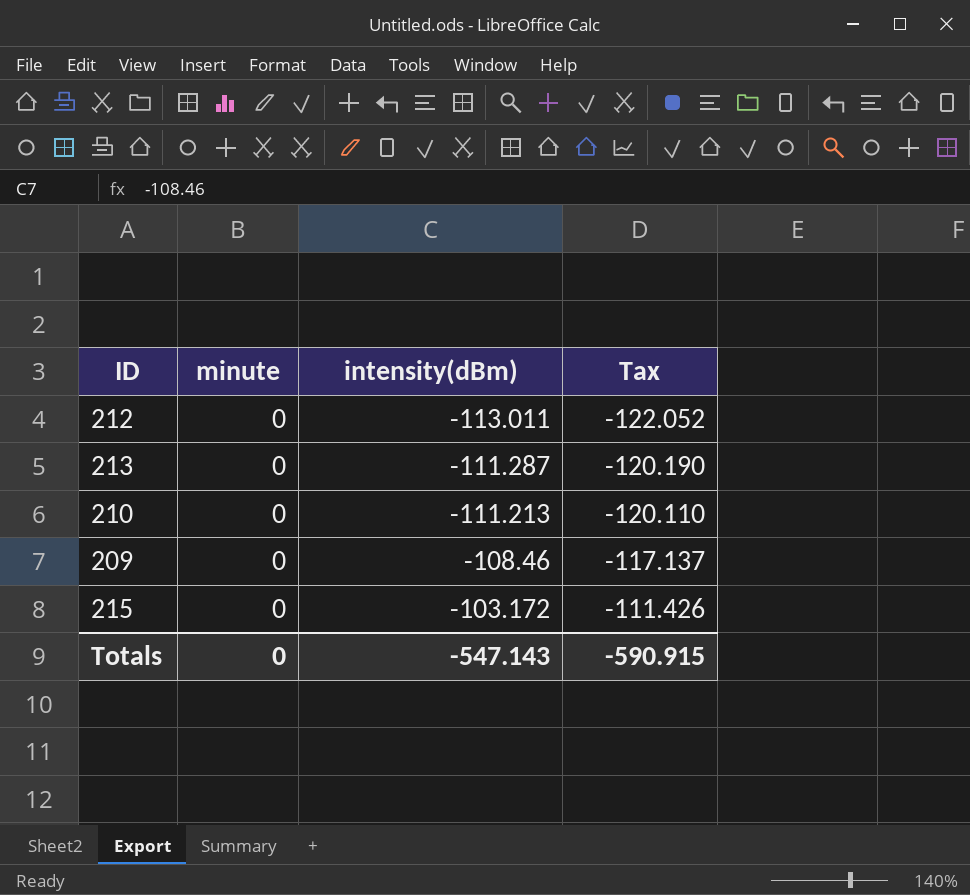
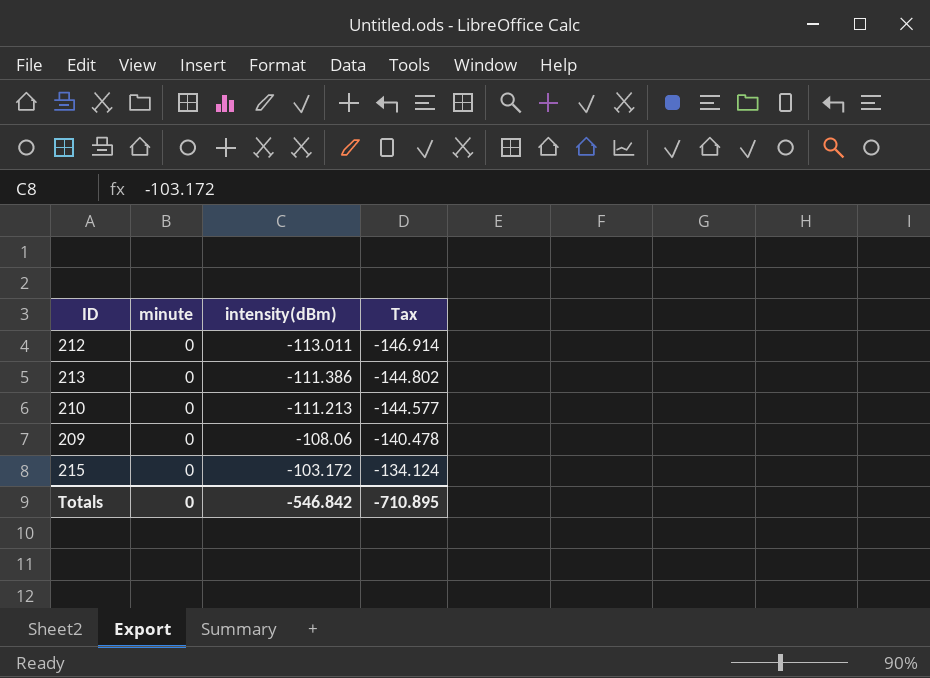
column Tax | formula: [intensity(dBm)] * 1.08 -> [intensity(dBm)] * 1.3
213 | intensity(dBm): -111.287 -> -111.386
209 | intensity(dBm): -108.46 -> -108.06
Totals | intensity(dBm): -547.143 -> -546.842
Totals | Tax: -590.915 -> -710.895

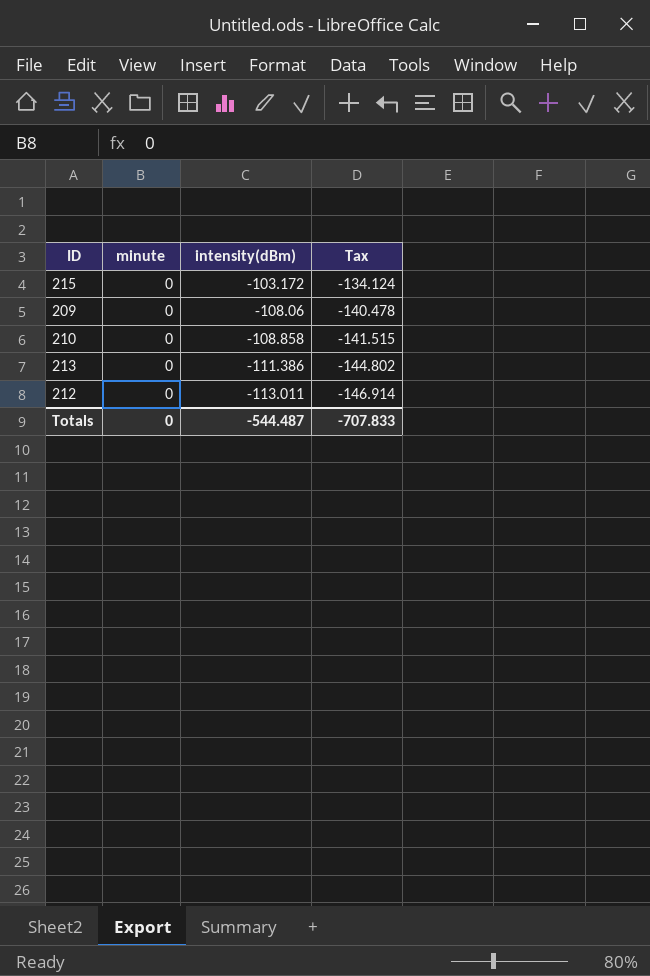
row order: intensity(dBm) ascending -> intensity(dBm) descending
210 | intensity(dBm): -111.213 -> -108.858
210 | Tax: -144.577 -> -141.515
Totals | intensity(dBm): -546.842 -> -544.487
Totals | Tax: -710.895 -> -707.833

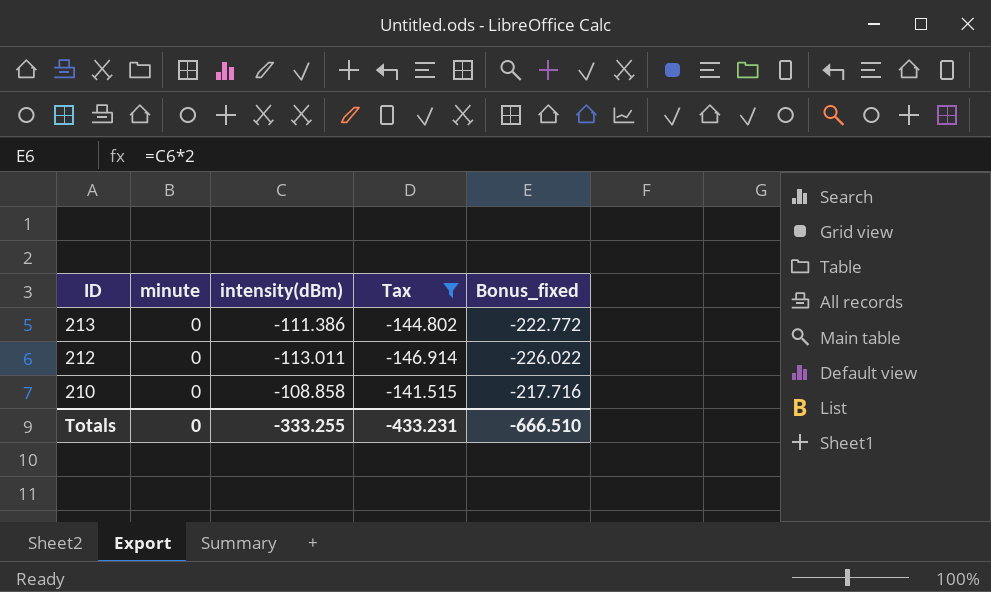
filter: none -> Tax <= -141.515
row order: intensity(dBm) descending -> ID descending
column Bonus_fixed | formula: none -> [intensity(dBm)] * 2
Totals | intensity(dBm): -544.487 -> -333.255
Totals | Tax: -707.833 -> -433.231

